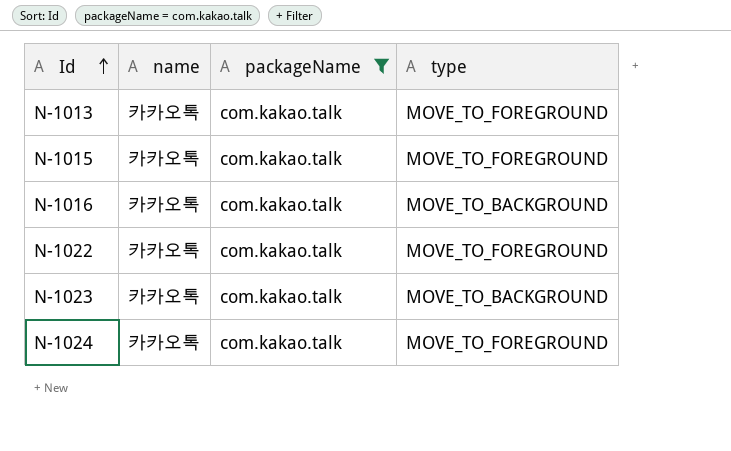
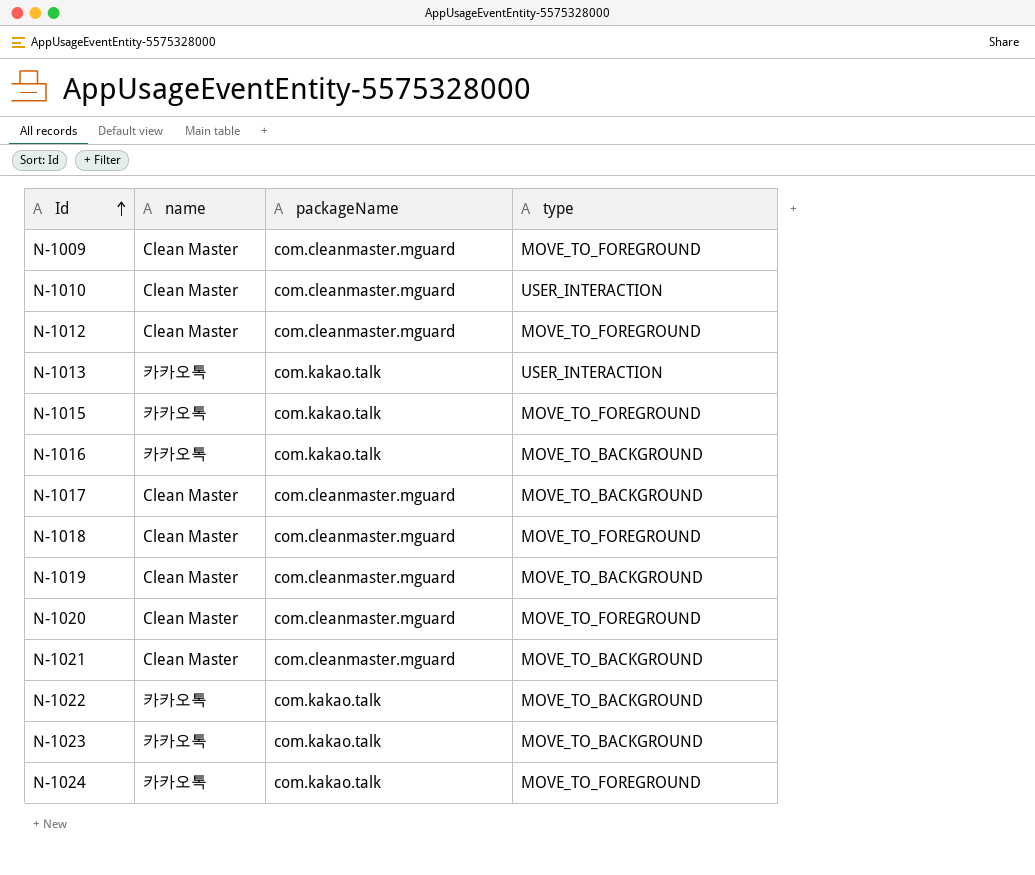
filter: packageName = com.kakao.talk -> none
N-1013 | type: MOVE_TO_FOREGROUND -> USER_INTERACTION
N-1022 | type: MOVE_TO_FOREGROUND -> MOVE_TO_BACKGROUND

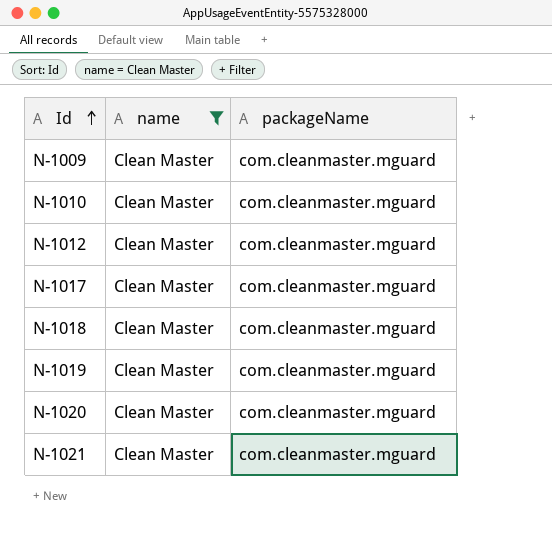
filter: none -> name = Clean Master
column type | position: 4 -> none

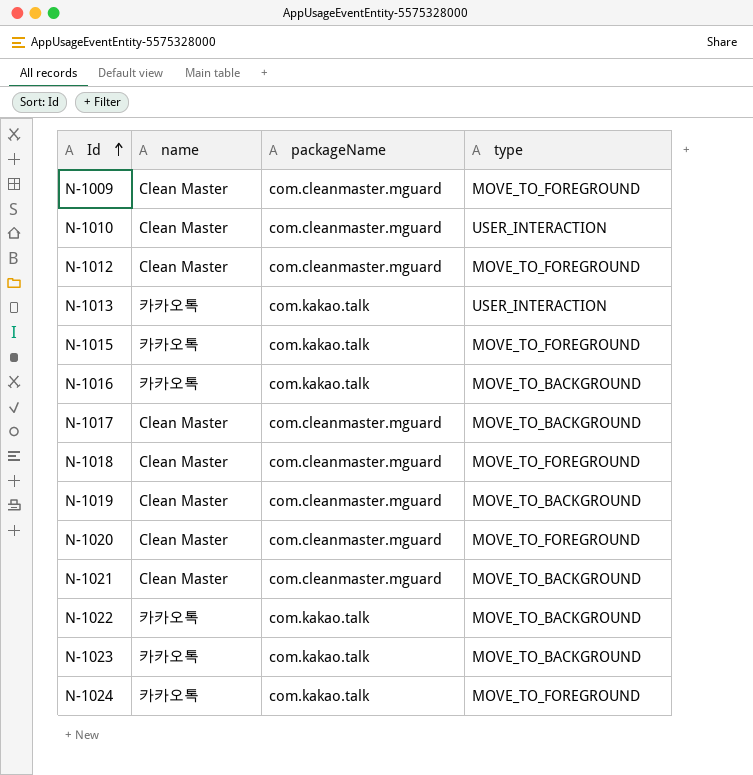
filter: name = Clean Master -> none
column type | position: none -> 4

